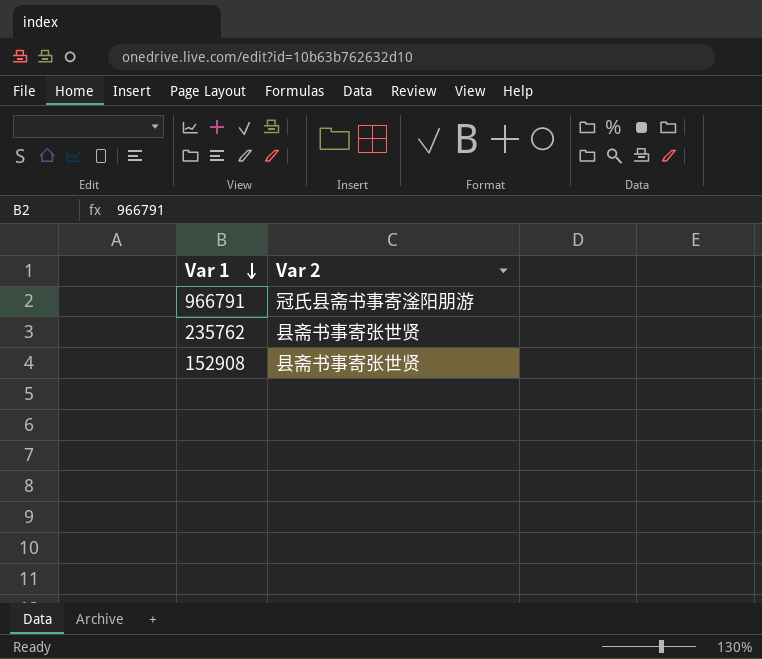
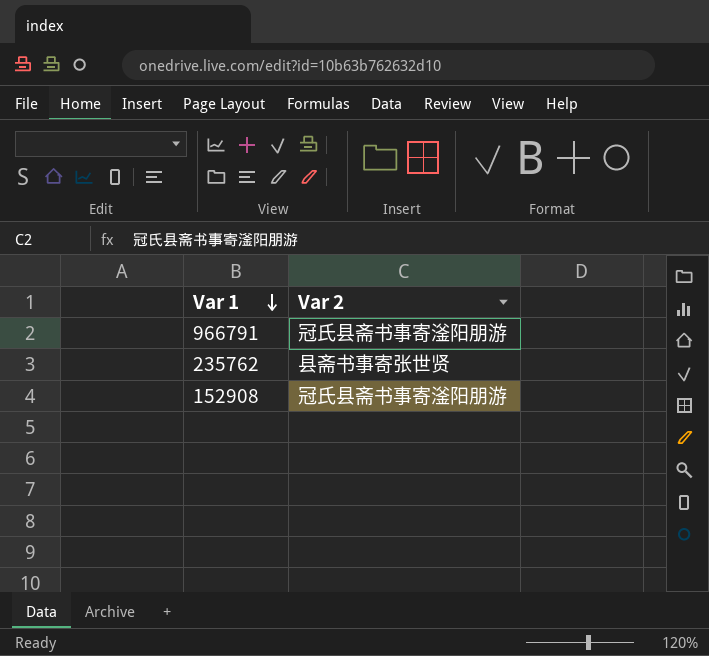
152908 | Var 2: 县斋书事寄张世贤 -> 冠氏县斋书事寄滏阳朋游

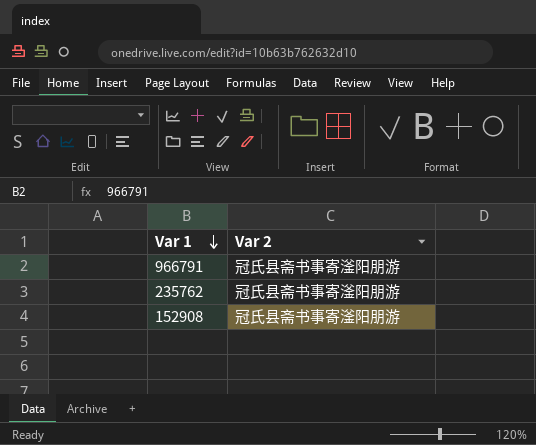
235762 | Var 2: 县斋书事寄张世贤 -> 冠氏县斋书事寄滏阳朋游

